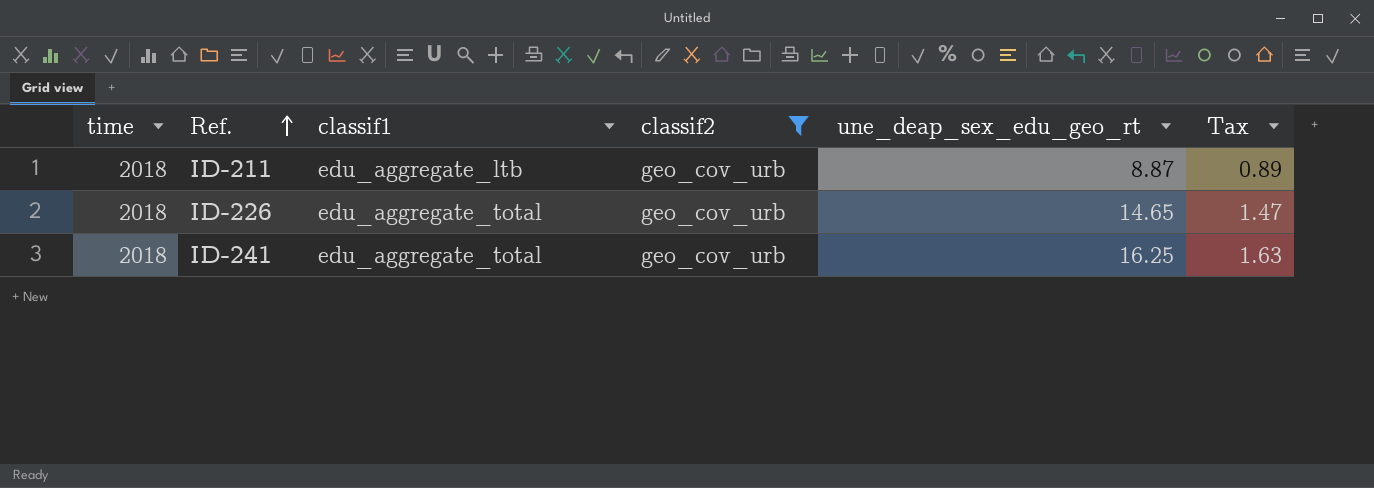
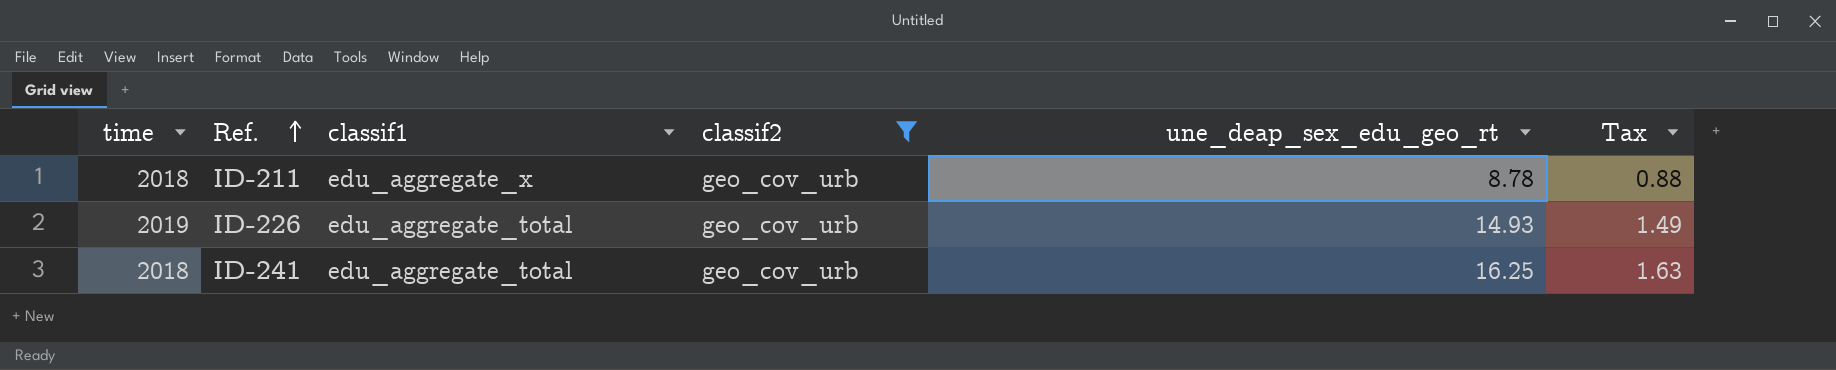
ID-211 | classif1: edu_aggregate_ltb -> edu_aggregate_x
ID-211 | une_deap_sex_edu_geo_rt: 8.87 -> 8.78
ID-211 | Tax: 0.89 -> 0.88
ID-226 | time: 2018 -> 2019
ID-226 | une_deap_sex_edu_geo_rt: 14.65 -> 14.93
ID-226 | Tax: 1.47 -> 1.49

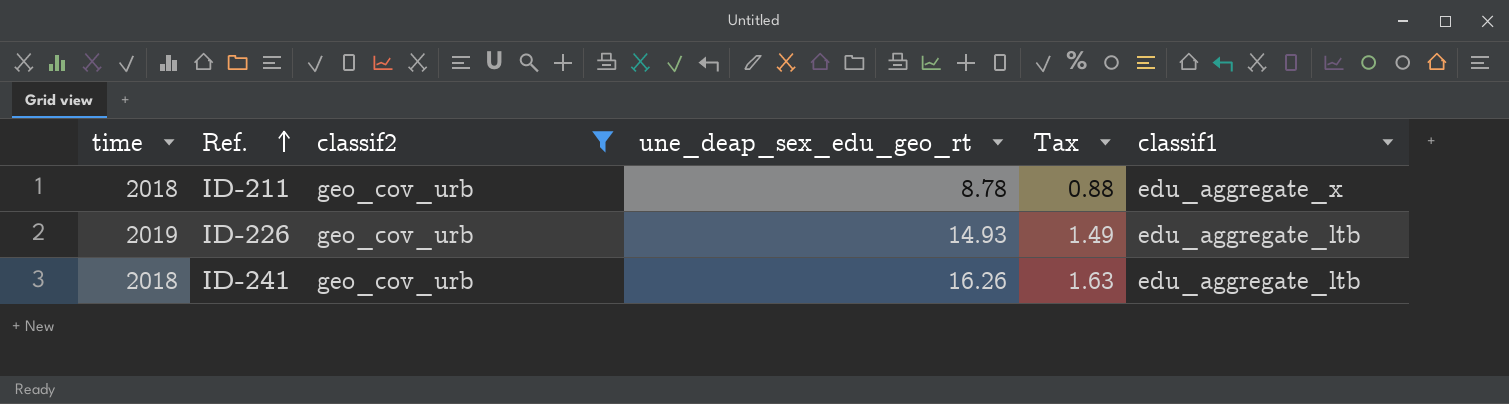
column classif1 | position: 3 -> 6
ID-226 | classif1: edu_aggregate_total -> edu_aggregate_ltb
ID-241 | une_deap_sex_edu_geo_rt: 16.25 -> 16.26
ID-241 | classif1: edu_aggregate_total -> edu_aggregate_ltb

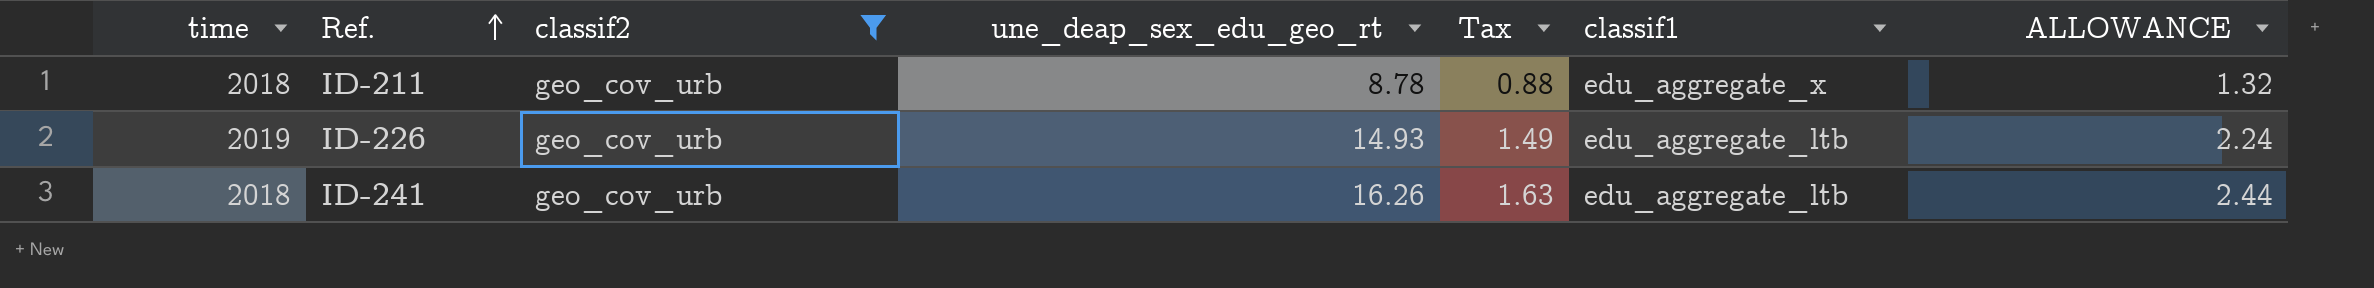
column ALLOWANCE | formula: none -> [une_deap_sex_edu_geo_rt] * 0.15

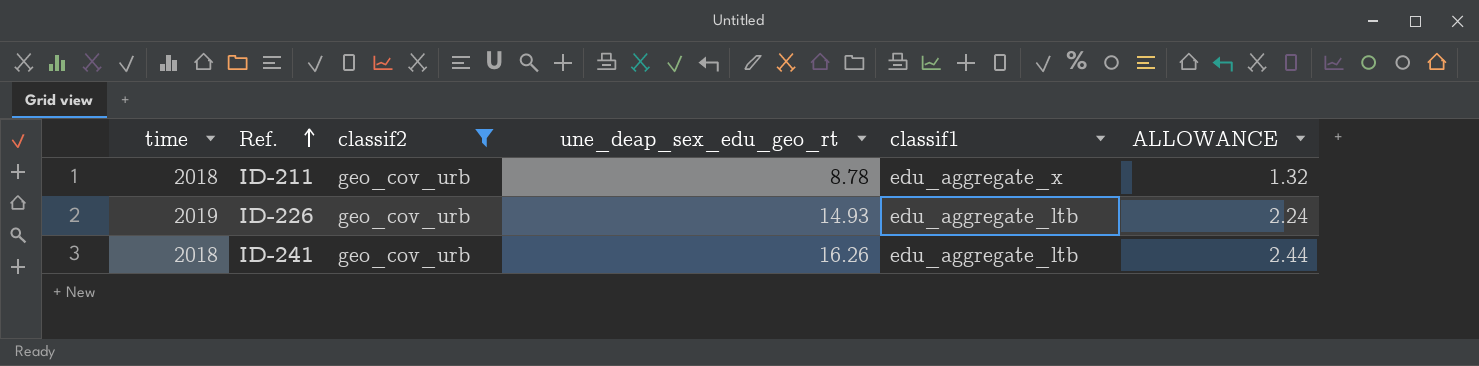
column Tax | formula: [une_deap_sex_edu_geo_rt] * 0.1 -> none

